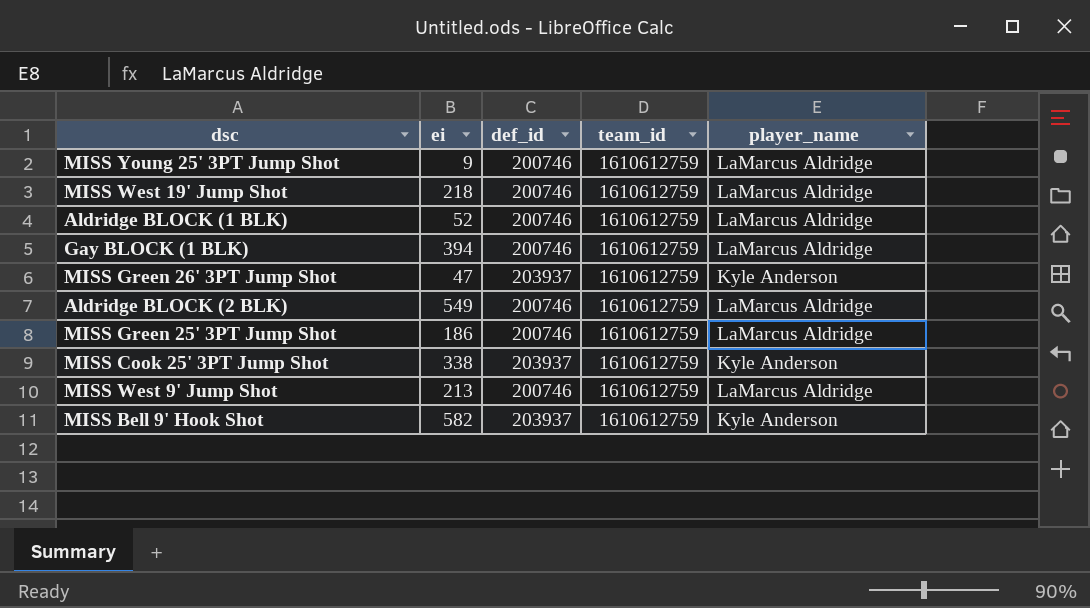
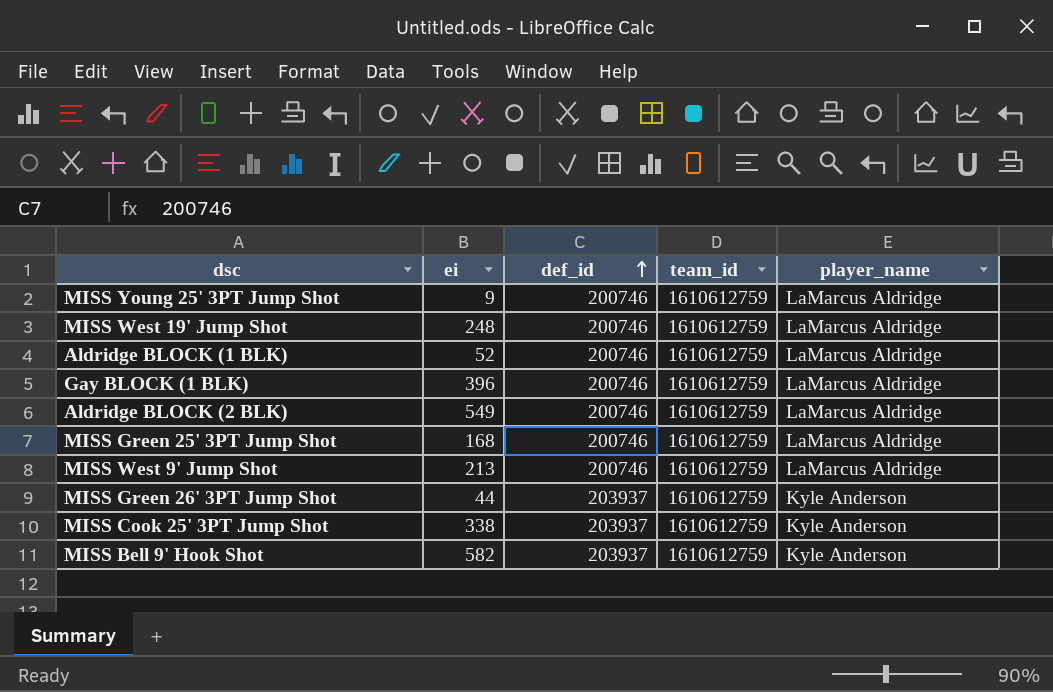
row order: none -> def_id ascending
MISS West 19' Jump Shot | ei: 218 -> 248
Gay BLOCK (1 BLK) | ei: 394 -> 396
MISS Green 25' 3PT Jump Shot | ei: 186 -> 168
MISS Green 26' 3PT Jump Shot | ei: 47 -> 44

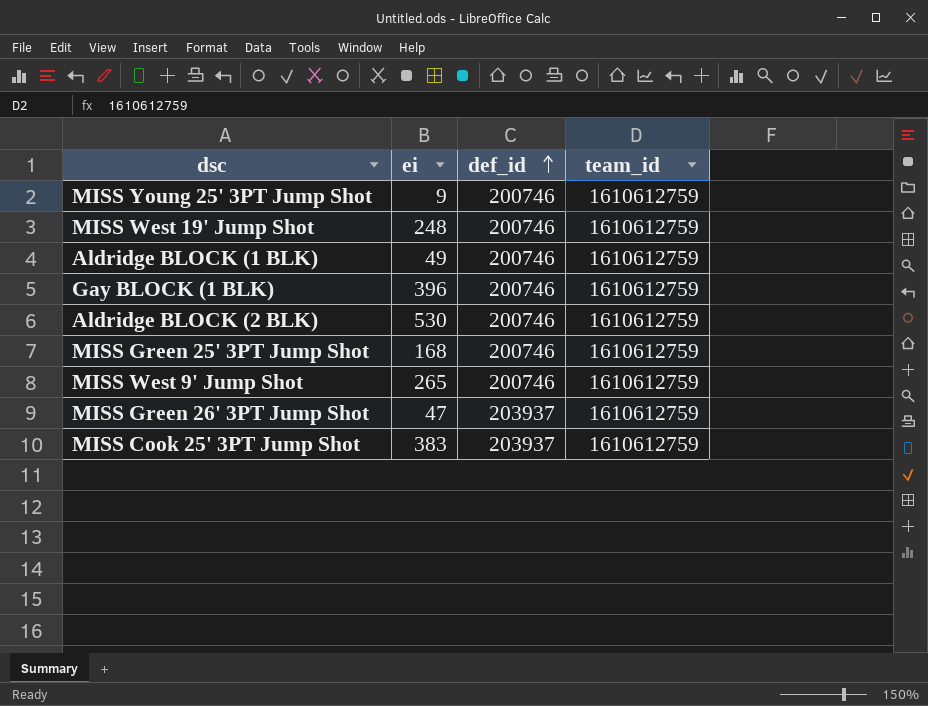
column player_name | position: 5 -> none
row MISS Bell 9' Hook Shot: 582 | 203937 | 1610612759 | Kyle Anderson -> none
Aldridge BLOCK (1 BLK) | ei: 52 -> 49
Aldridge BLOCK (2 BLK) | ei: 549 -> 530
MISS West 9' Jump Shot | ei: 213 -> 265
MISS Green 26' 3PT Jump Shot | ei: 44 -> 47
MISS Cook 25' 3PT Jump Shot | ei: 338 -> 383

